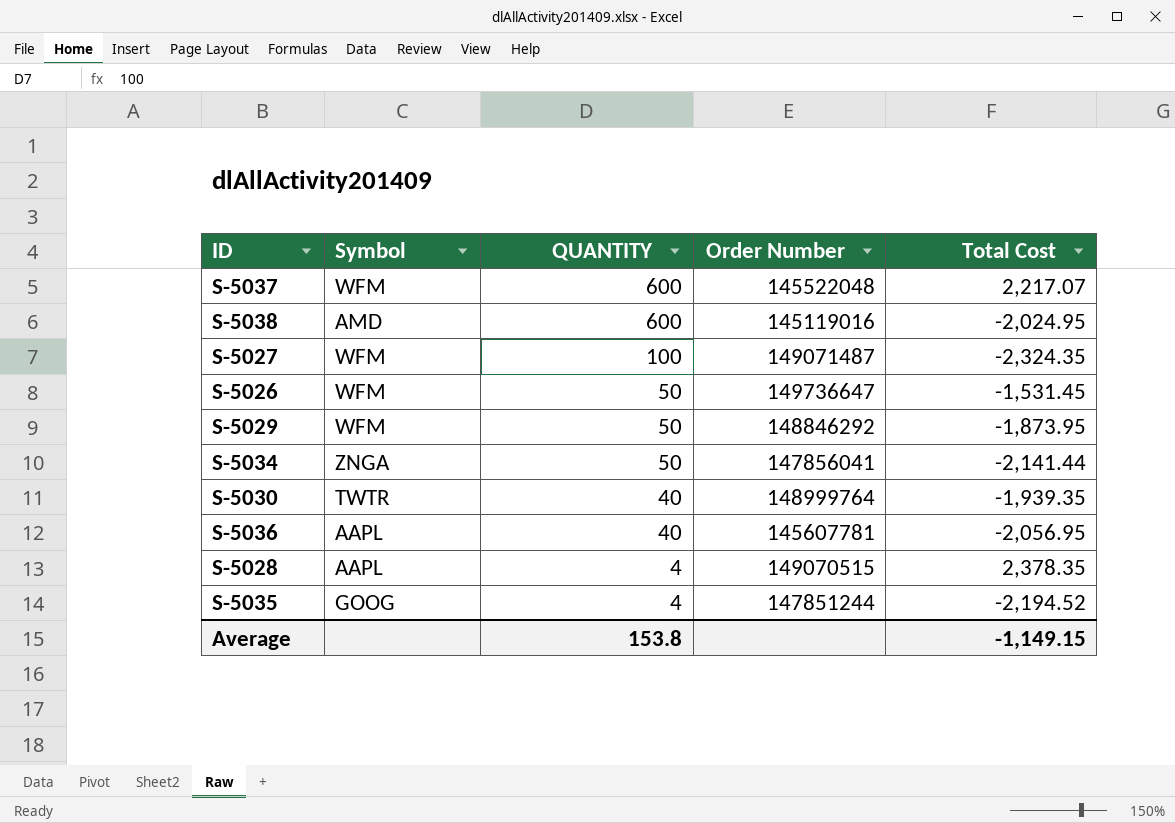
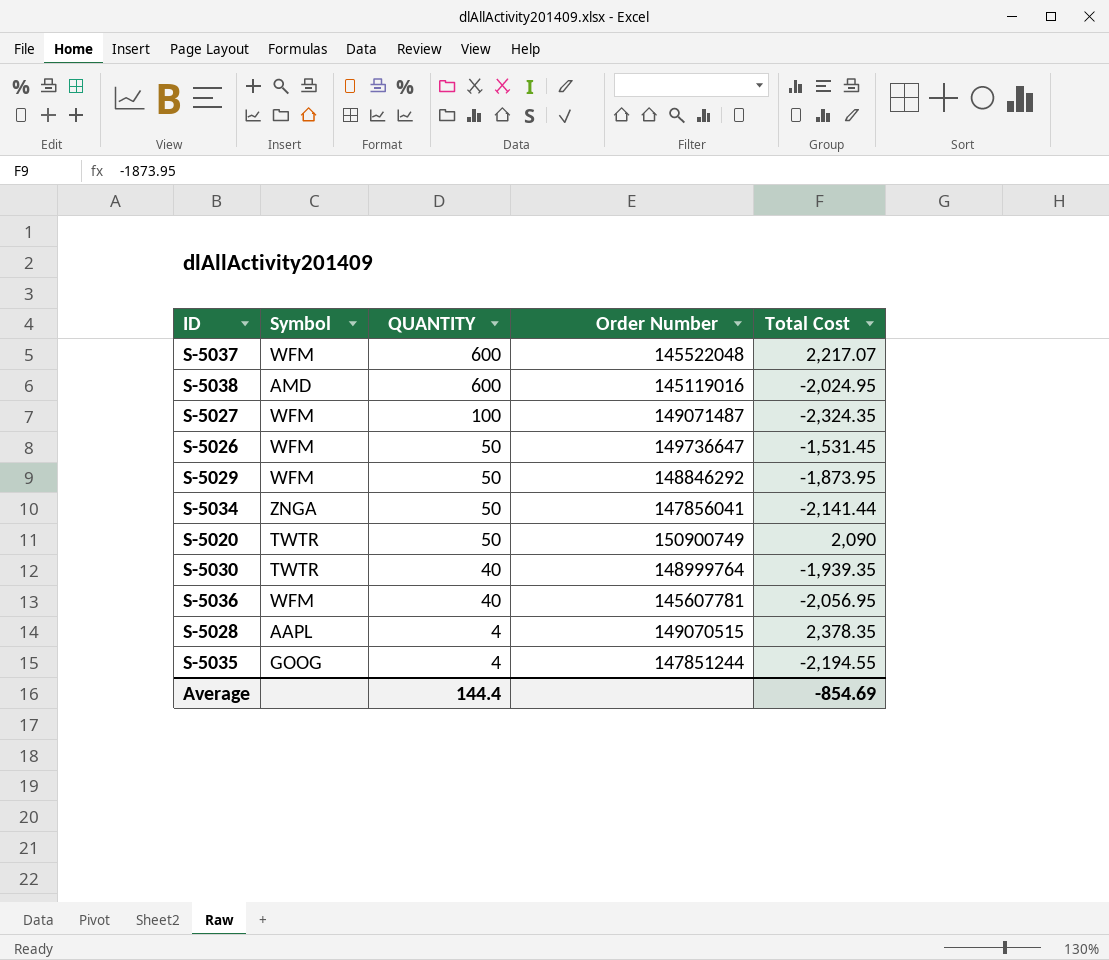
row S-5020: none -> TWTR | 50 | 150900749 | 2,090
S-5036 | Symbol: AAPL -> WFM
S-5035 | Total Cost: -2,194.52 -> -2,194.55
Average | QUANTITY: 153.8 -> 144.4
Average | Total Cost: -1,149.15 -> -854.69

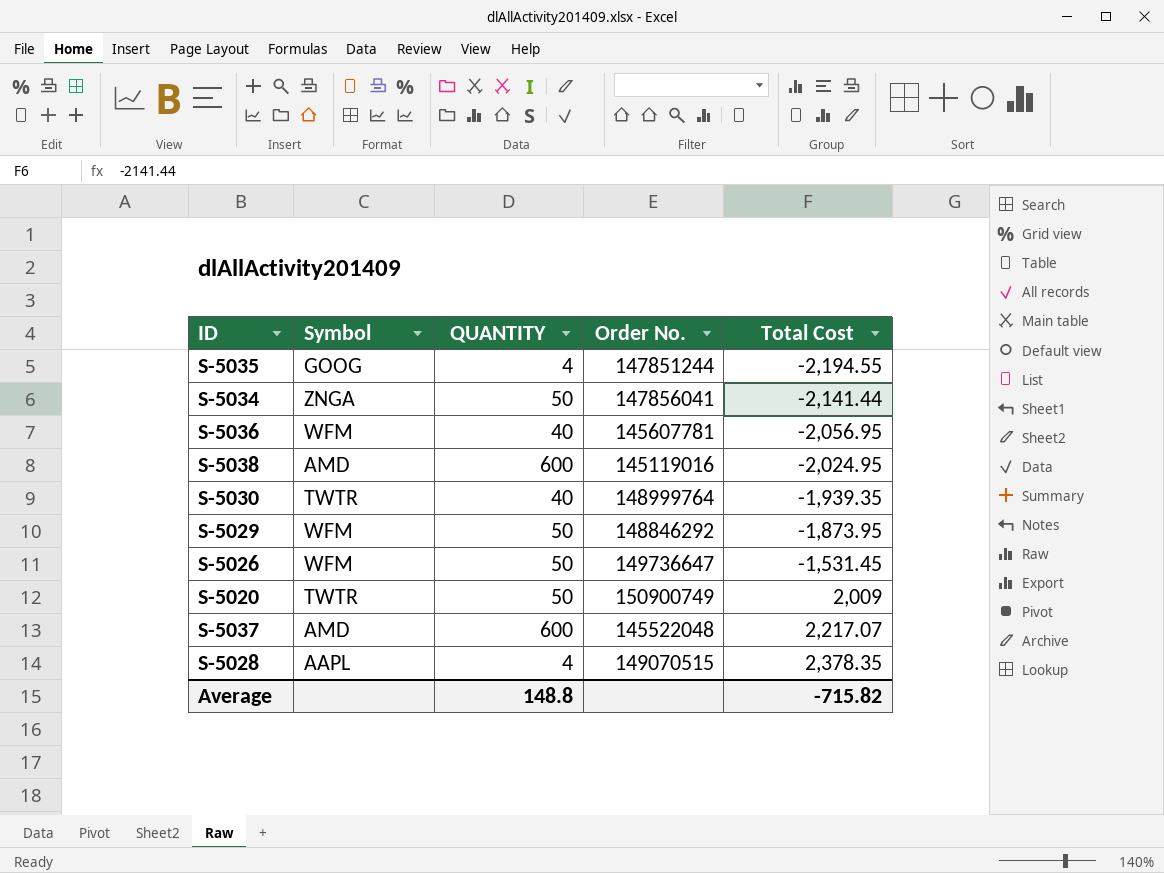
row order: QUANTITY descending -> Total Cost ascending
column name: Order Number -> Order No.
row S-5027: WFM | 100 | 149071487 | -2,324.35 -> none
S-5020 | Total Cost: 2,090 -> 2,009
S-5037 | Symbol: WFM -> AMD
Average | QUANTITY: 144.4 -> 148.8
Average | Total Cost: -854.69 -> -715.82

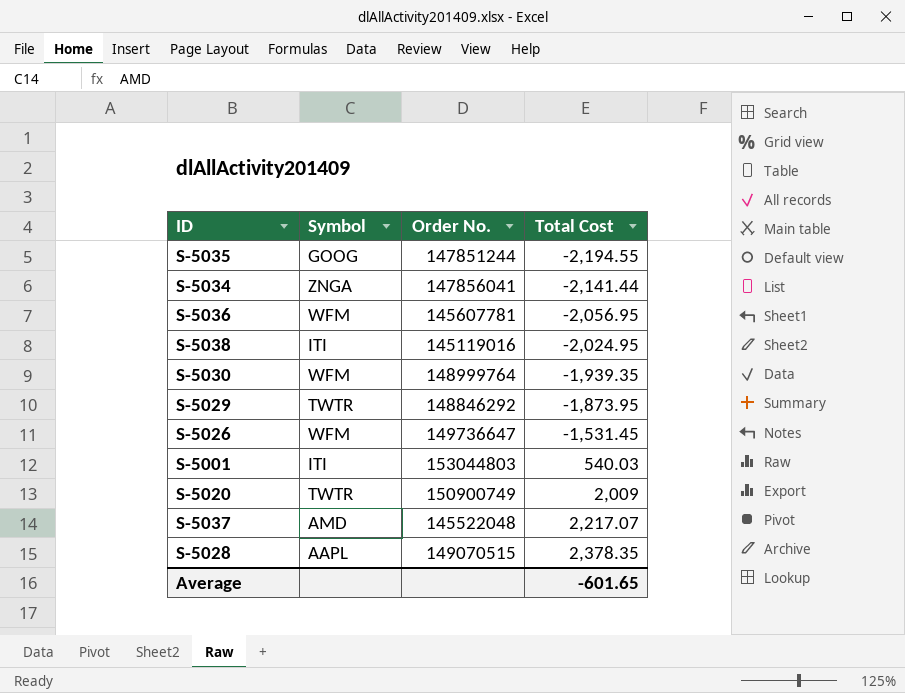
column QUANTITY | position: 3 -> none
S-5038 | Symbol: AMD -> ITI
S-5030 | Symbol: TWTR -> WFM
S-5029 | Symbol: WFM -> TWTR
row S-5001: none -> ITI | 153044803 | 540.03
Average | Total Cost: -715.82 -> -601.65

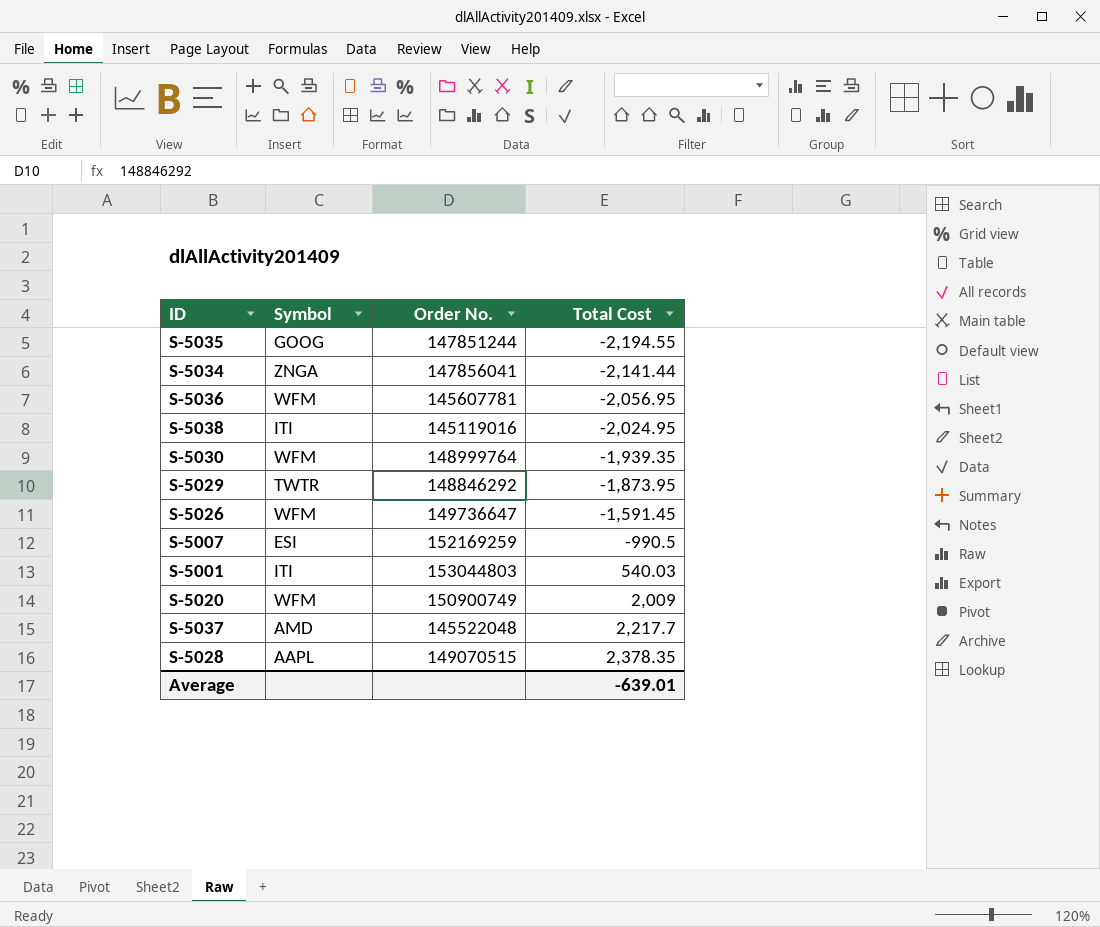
S-5026 | Total Cost: -1,531.45 -> -1,591.45
row S-5007: none -> ESI | 152169259 | -990.5
S-5020 | Symbol: TWTR -> WFM
S-5037 | Total Cost: 2,217.07 -> 2,217.7
Average | Total Cost: -601.65 -> -639.01

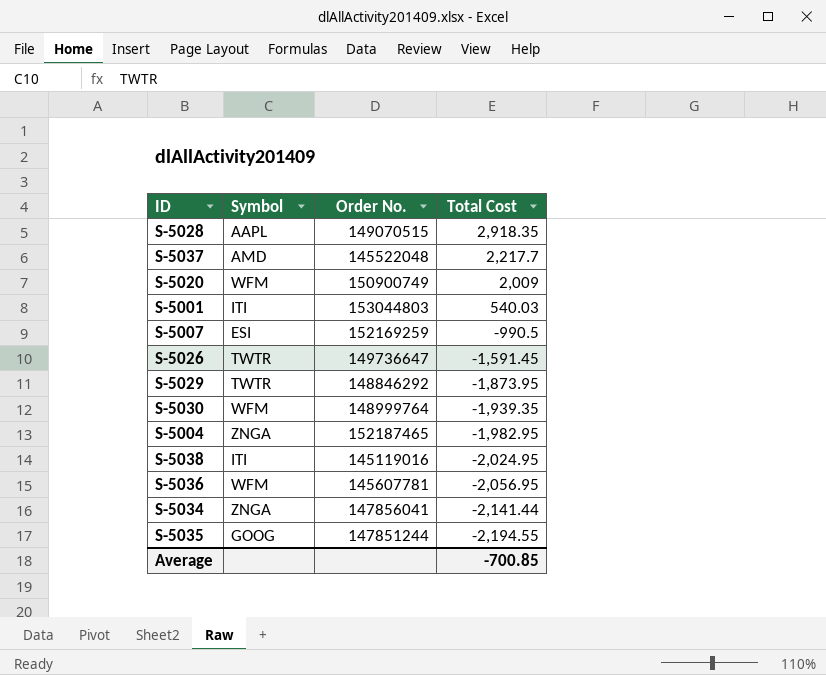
row order: Total Cost ascending -> Total Cost descending
S-5028 | Total Cost: 2,378.35 -> 2,918.35
S-5026 | Symbol: WFM -> TWTR
row S-5004: none -> ZNGA | 152187465 | -1,982.95
Average | Total Cost: -639.01 -> -700.85

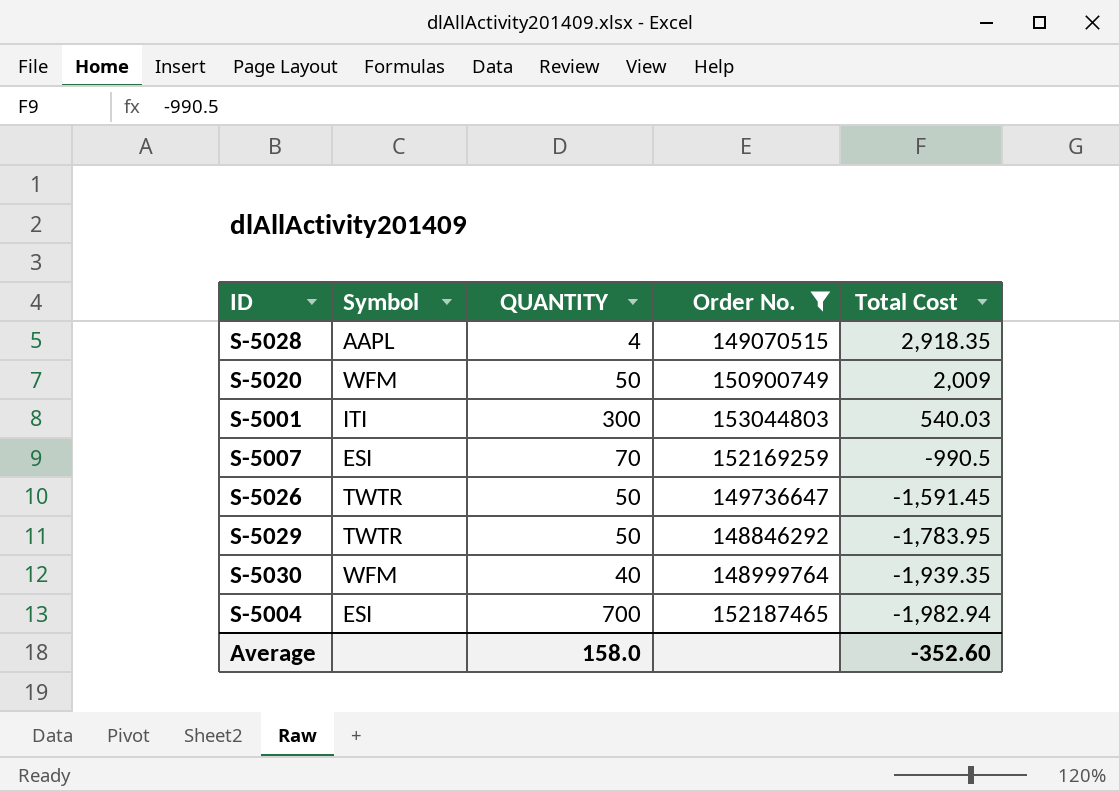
filter: none -> Order No. >= 148846292
column QUANTITY | position: none -> 3
S-5029 | Total Cost: -1,873.95 -> -1,783.95
S-5004 | Symbol: ZNGA -> ESI
S-5004 | Total Cost: -1,982.95 -> -1,982.94
Average | Total Cost: -700.85 -> -352.60

